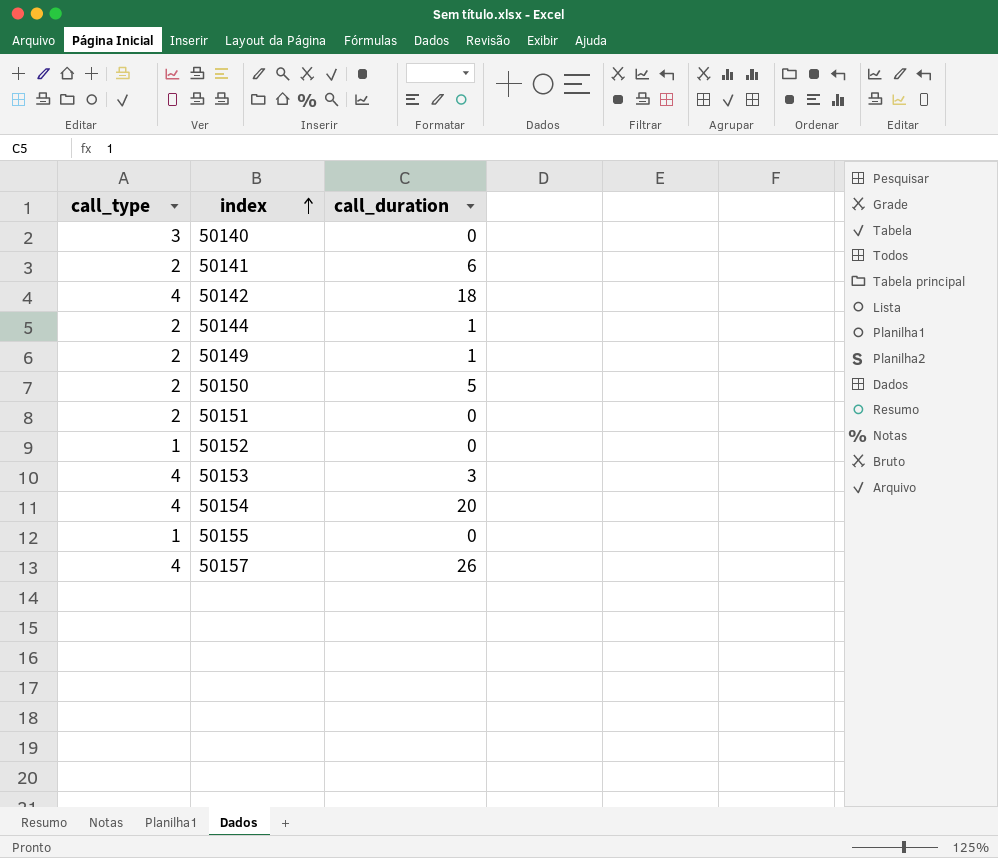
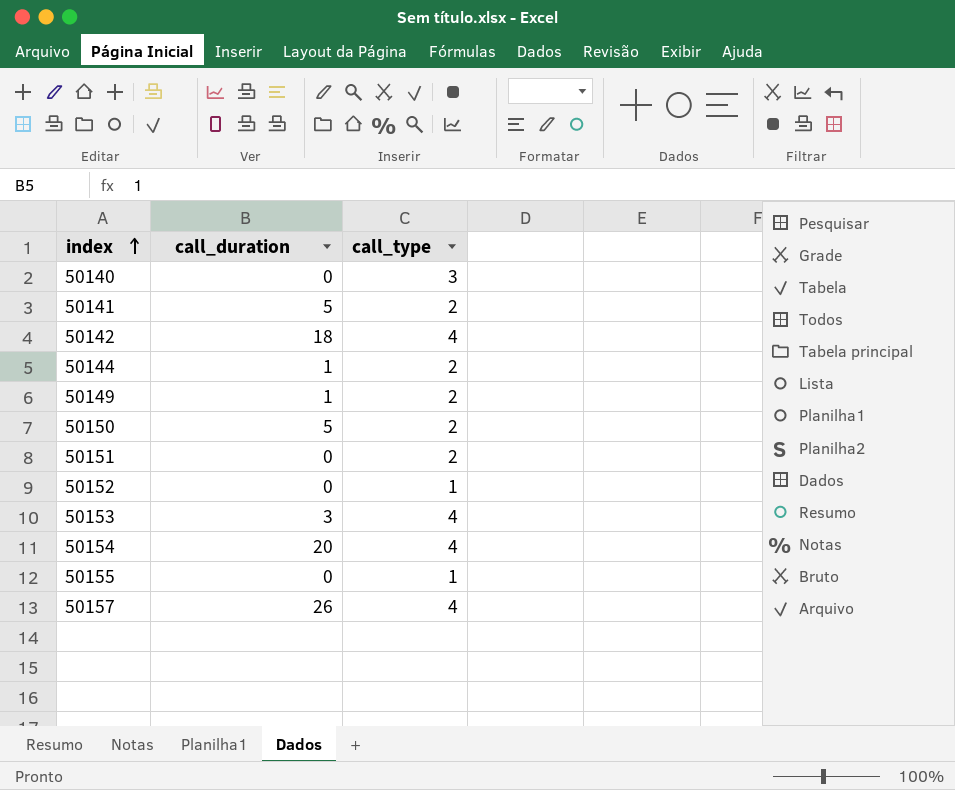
column call_type | position: 1 -> 3
50141 | call_duration: 6 -> 5

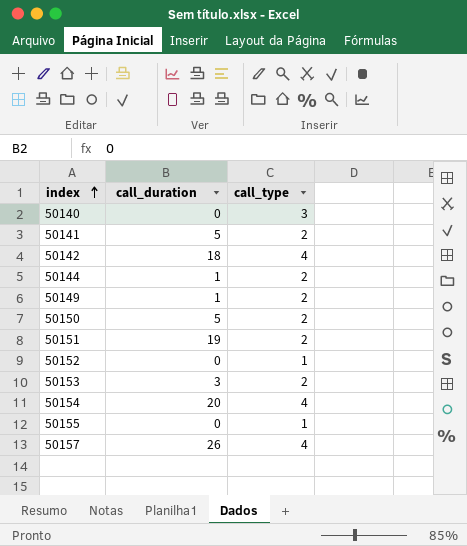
50151 | call_duration: 0 -> 19
50153 | call_type: 4 -> 2

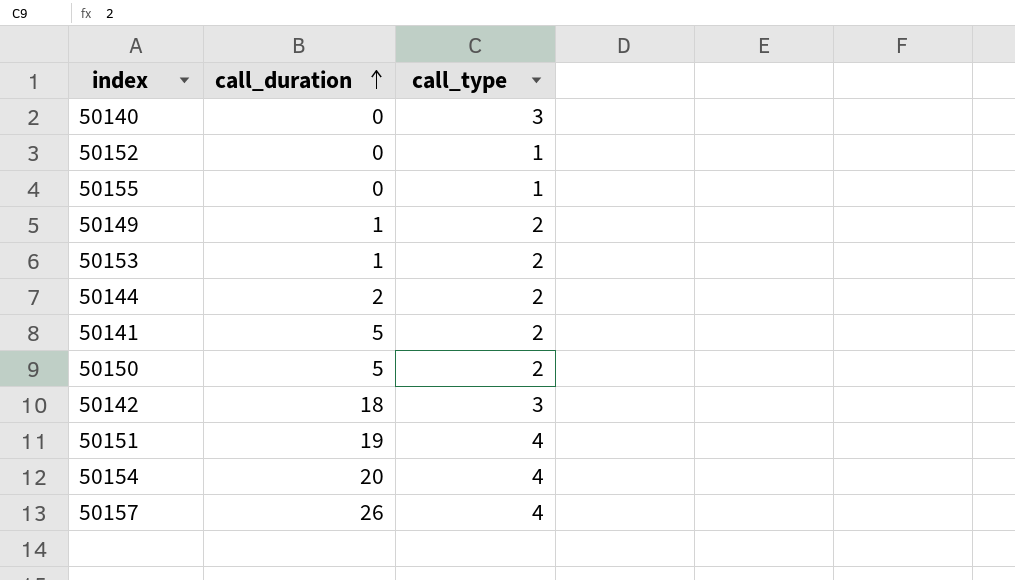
row order: index ascending -> call_duration ascending
50153 | call_duration: 3 -> 1
50144 | call_duration: 1 -> 2
50142 | call_type: 4 -> 3
50151 | call_type: 2 -> 4

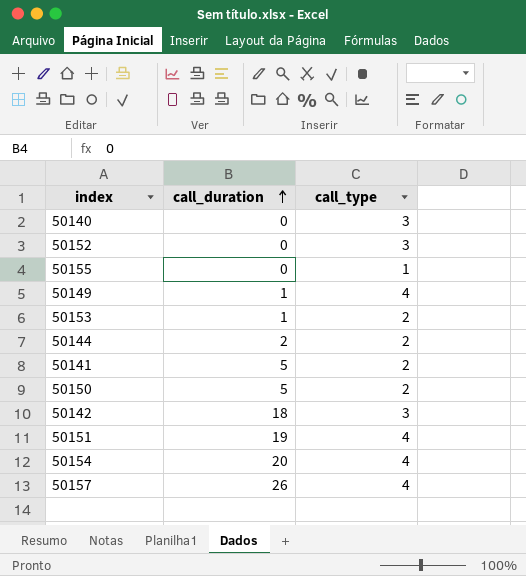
50152 | call_type: 1 -> 3
50149 | call_type: 2 -> 4

